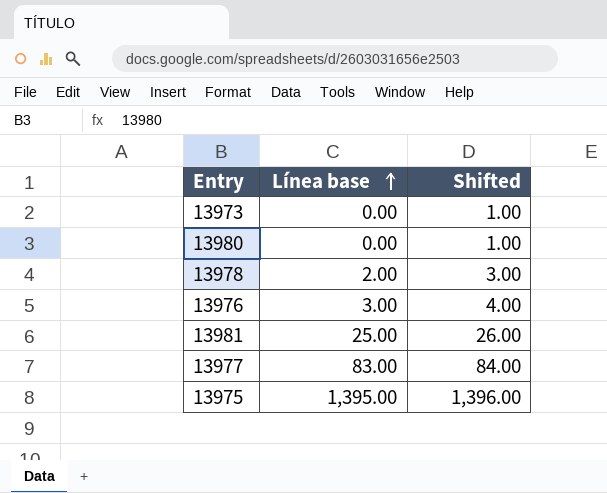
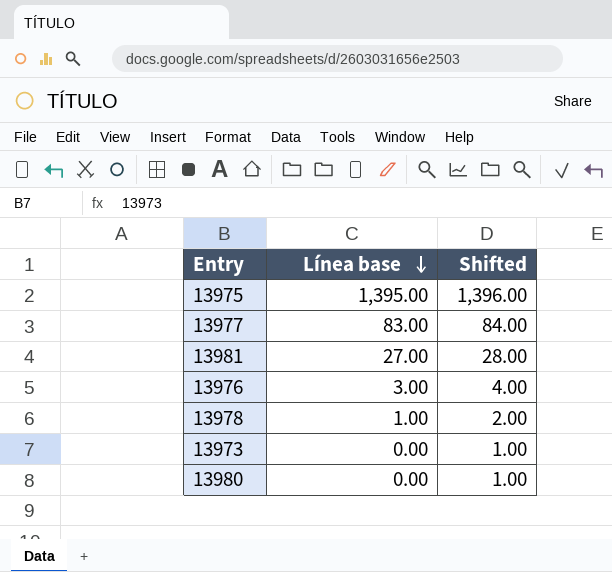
row order: Línea base ascending -> Línea base descending
13981 | Línea base: 25.00 -> 27.00
13981 | Shifted: 26.00 -> 28.00
13978 | Línea base: 2.00 -> 1.00
13978 | Shifted: 3.00 -> 2.00

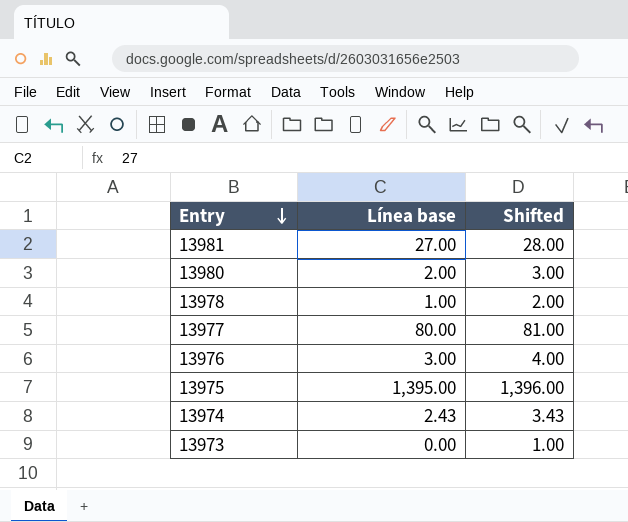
row order: Línea base descending -> Entry descending
13980 | Línea base: 0.00 -> 2.00
13980 | Shifted: 1.00 -> 3.00
13977 | Línea base: 83.00 -> 80.00
13977 | Shifted: 84.00 -> 81.00
row 13974: none -> 2.43 | 3.43

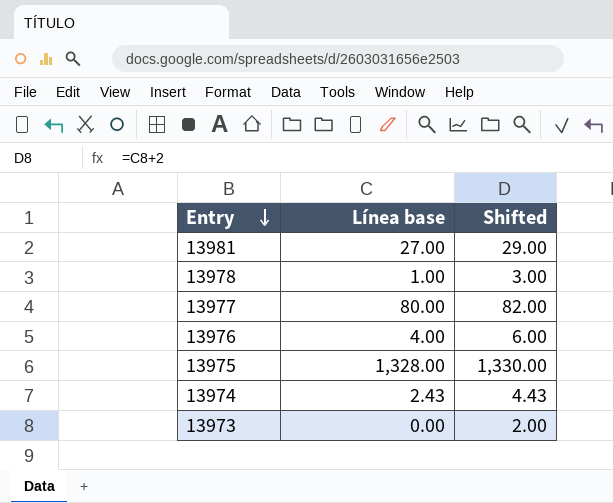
column Shifted | formula: [Línea base] + 1 -> [Línea base] + 2
row 13980: 2.00 | 3.00 -> none
13976 | Línea base: 3.00 -> 4.00
13975 | Línea base: 1,395.00 -> 1,328.00

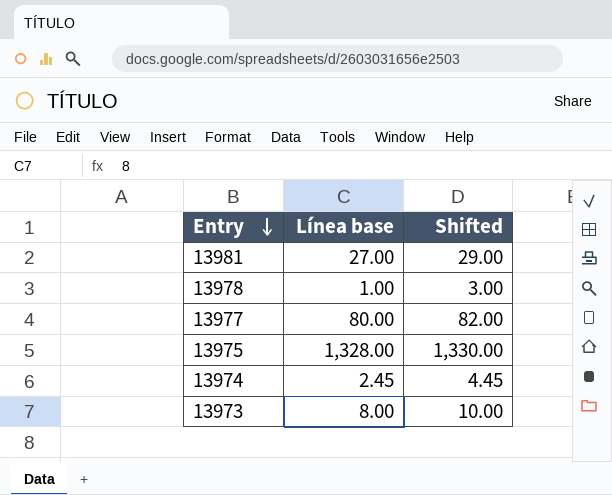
row 13976: 4.00 | 6.00 -> none
13974 | Línea base: 2.43 -> 2.45
13974 | Shifted: 4.43 -> 4.45
13973 | Línea base: 0.00 -> 8.00
13973 | Shifted: 2.00 -> 10.00

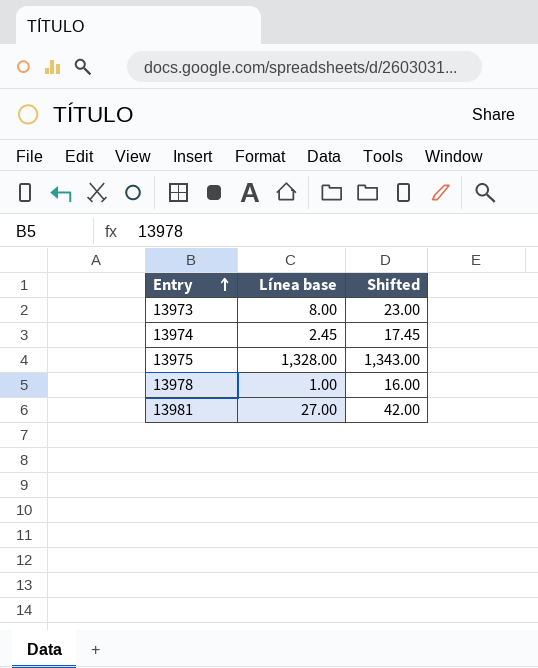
row order: Entry descending -> Entry ascending
column Shifted | formula: [Línea base] + 2 -> [Línea base] + 15
row 13977: 80.00 | 82.00 -> none

